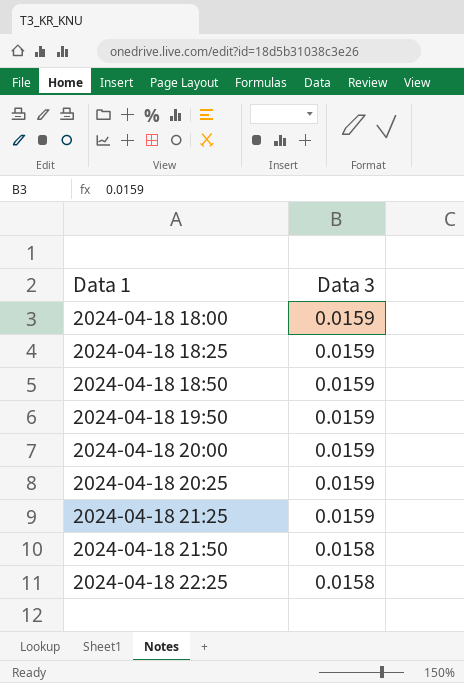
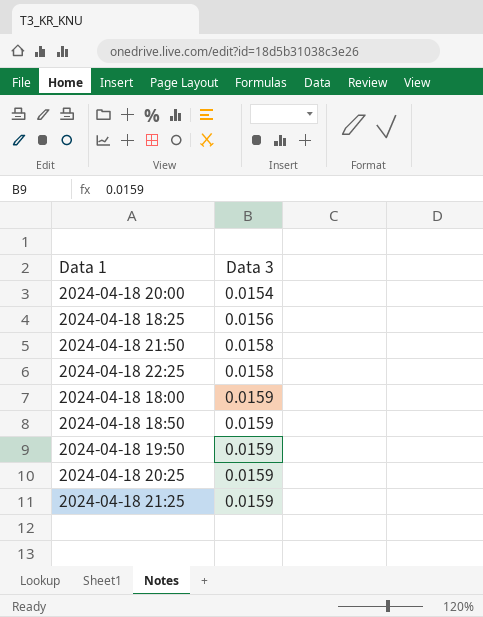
row order: Data 1 ascending -> Data 3 ascending
2024-04-18 20:00 | Data 3: 0.0159 -> 0.0154
2024-04-18 18:25 | Data 3: 0.0159 -> 0.0156

